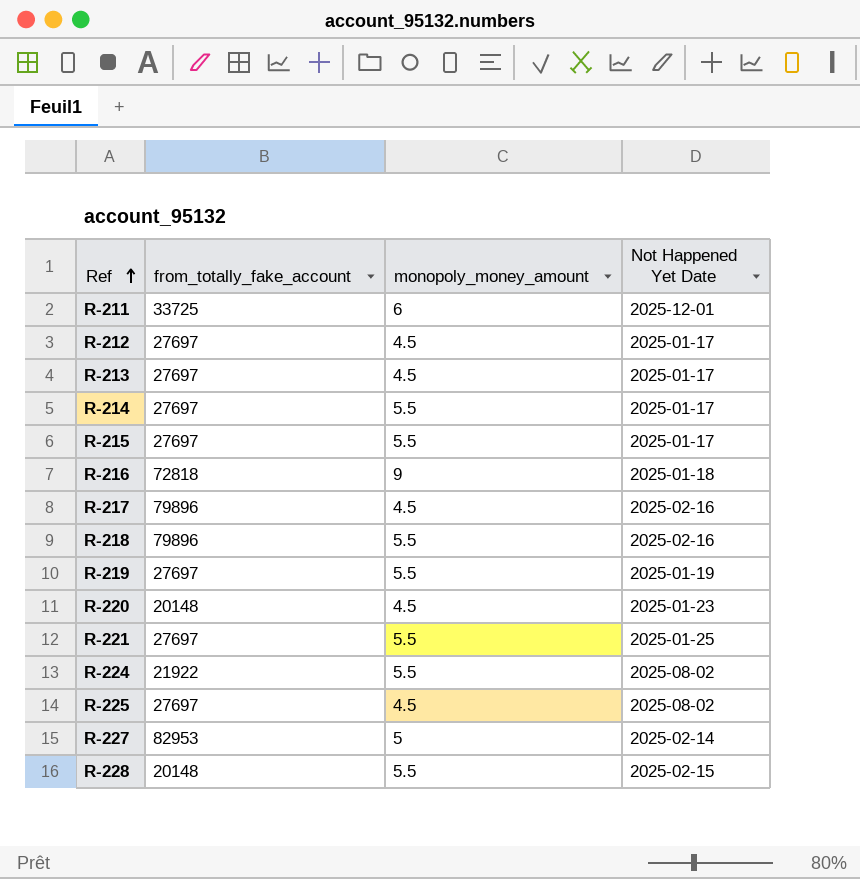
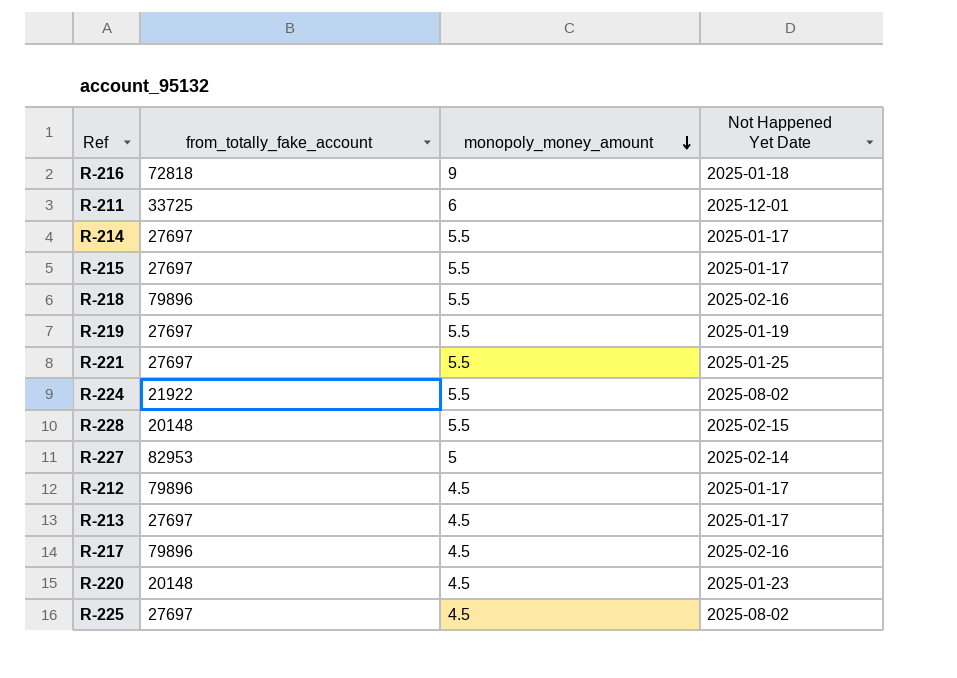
row order: Ref ascending -> monopoly_money_amount descending
R-212 | from_totally_fake_account: 27697 -> 79896

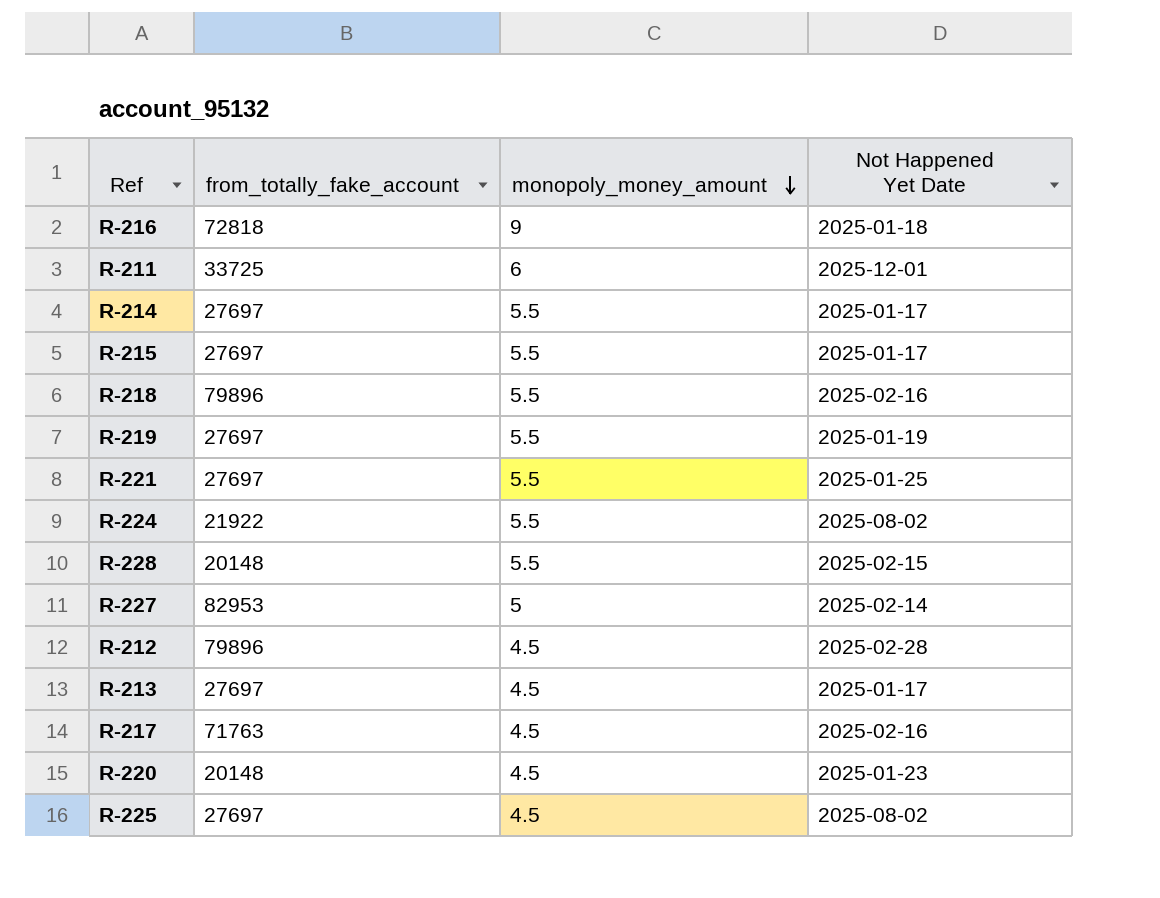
R-212 | Not Happened Yet Date: 2025-01-17 -> 2025-02-28
R-217 | from_totally_fake_account: 79896 -> 71763

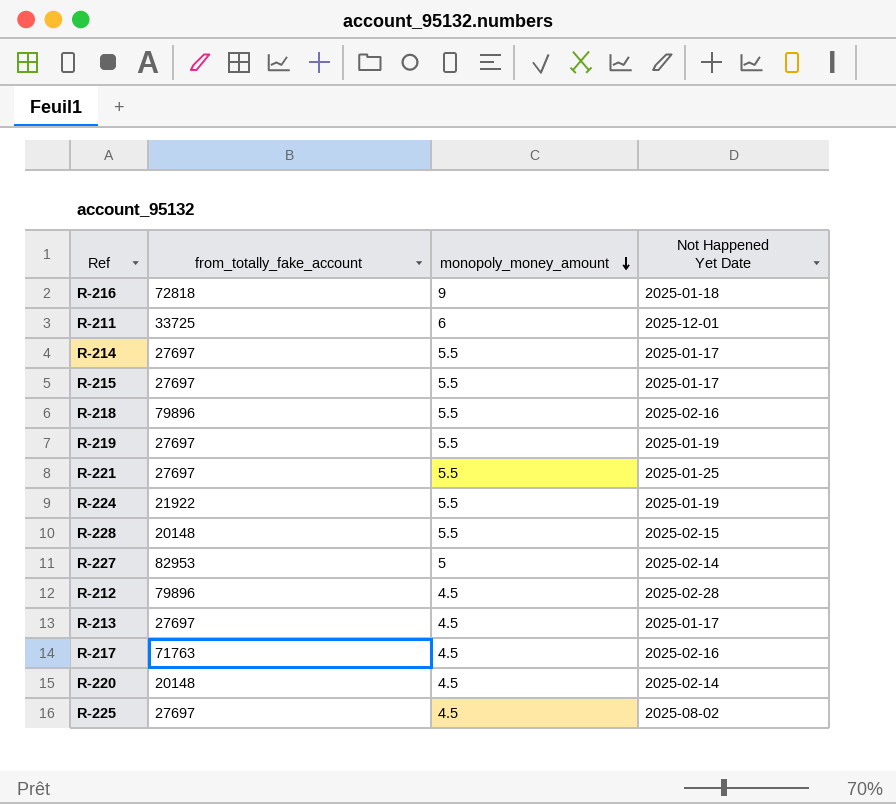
R-224 | Not Happened Yet Date: 2025-08-02 -> 2025-01-19
R-220 | Not Happened Yet Date: 2025-01-23 -> 2025-02-14

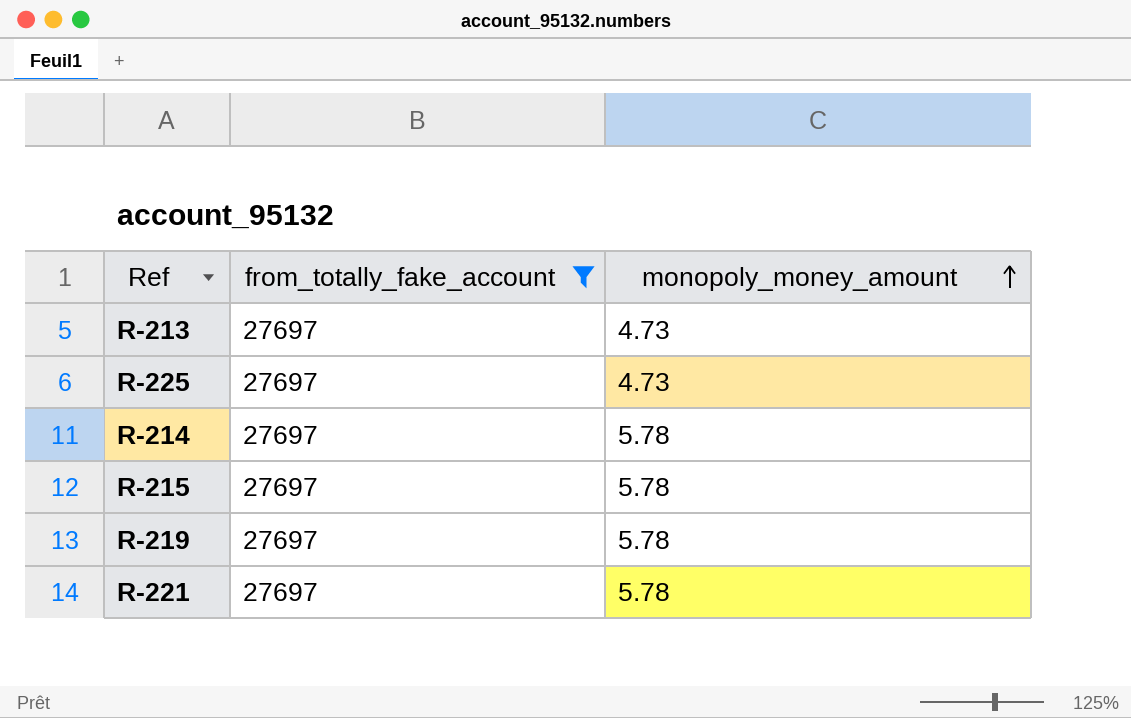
filter: none -> from_totally_fake_account = 27697
row order: monopoly_money_amount descending -> monopoly_money_amount ascending
column Not Happened Yet Date | position: 4 -> none
R-213 | monopoly_money_amount: 4.5 -> 4.73
R-225 | monopoly_money_amount: 4.5 -> 4.73
R-214 | monopoly_money_amount: 5.5 -> 5.78
R-215 | monopoly_money_amount: 5.5 -> 5.78
R-219 | monopoly_money_amount: 5.5 -> 5.78
R-221 | monopoly_money_amount: 5.5 -> 5.78

